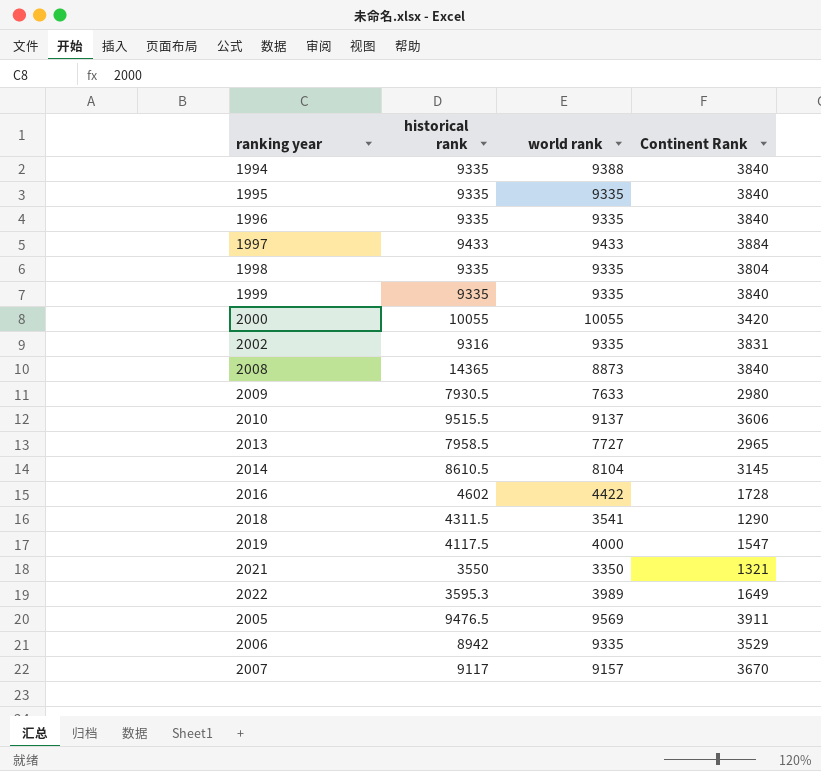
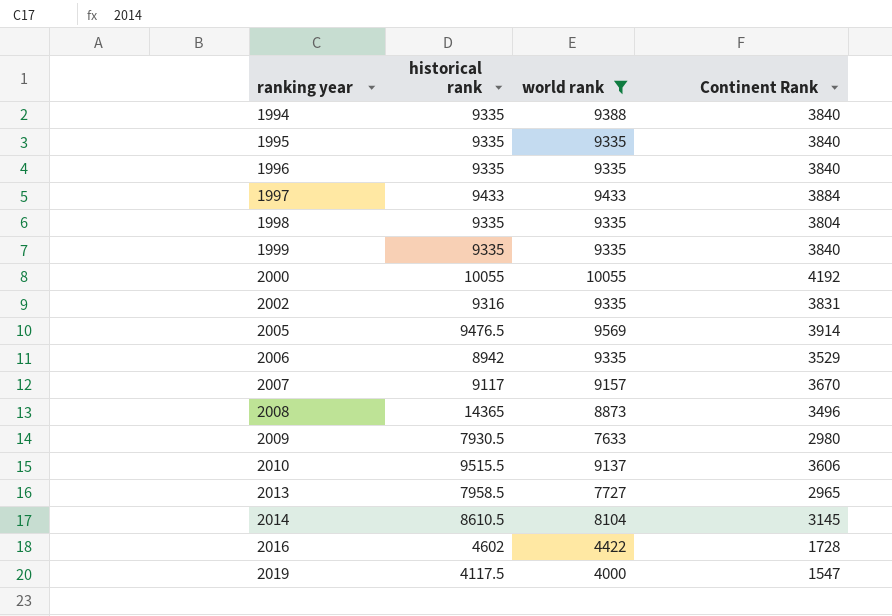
filter: none -> world rank >= 4000
row order: none -> ranking year ascending
2000 | Continent Rank: 3420 -> 4192
2005 | Continent Rank: 3911 -> 3914
2008 | Continent Rank: 3840 -> 3496

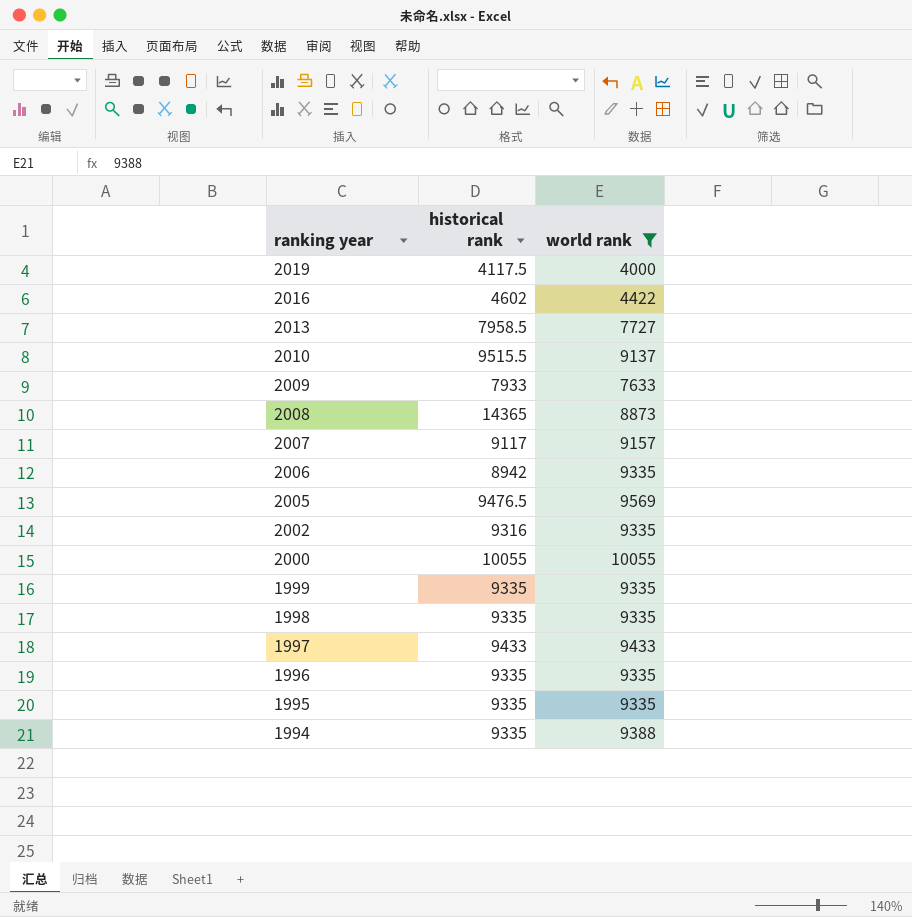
row order: ranking year ascending -> ranking year descending
column Continent Rank | position: 4 -> none
row 2014: 8610.5 | 8104 | 3145 -> none
2009 | historical rank: 7930.5 -> 7933

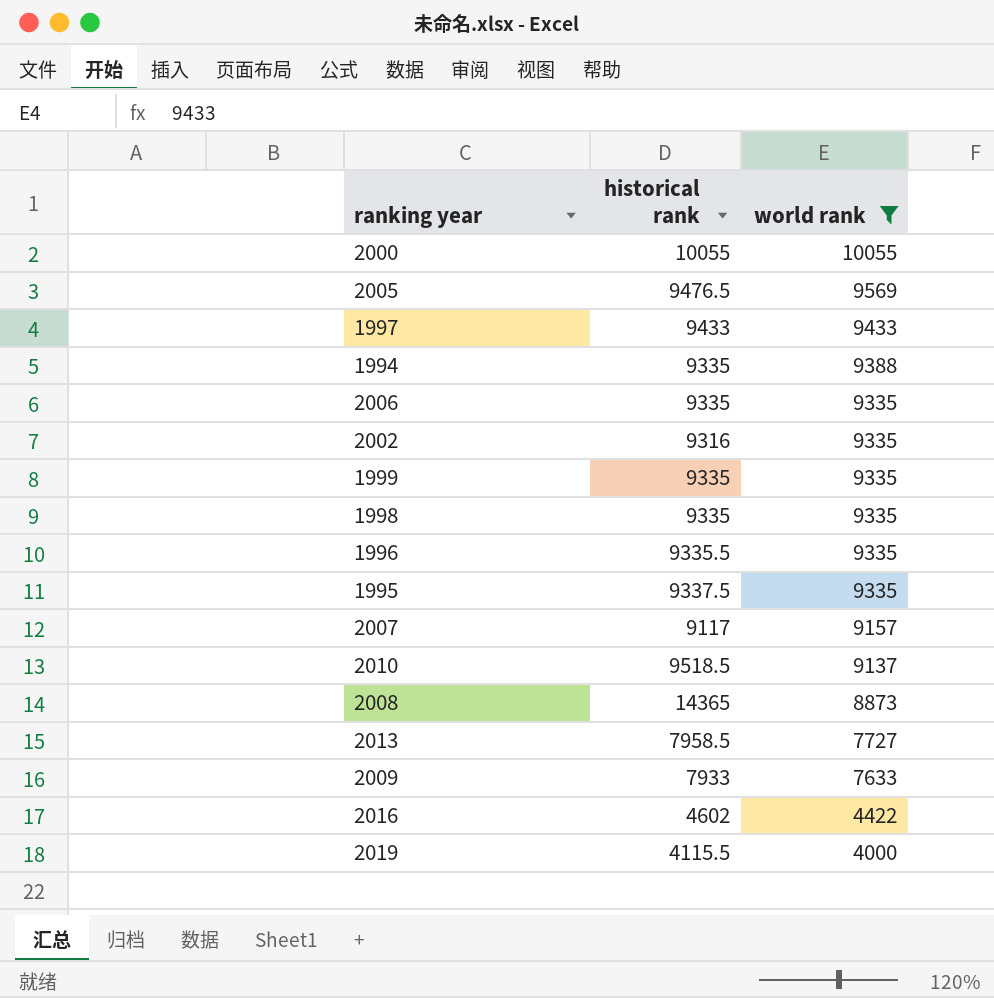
row order: ranking year descending -> world rank descending
2006 | historical rank: 8942 -> 9335
1996 | historical rank: 9335 -> 9335.5
1995 | historical rank: 9335 -> 9337.5
2010 | historical rank: 9515.5 -> 9518.5
2019 | historical rank: 4117.5 -> 4115.5

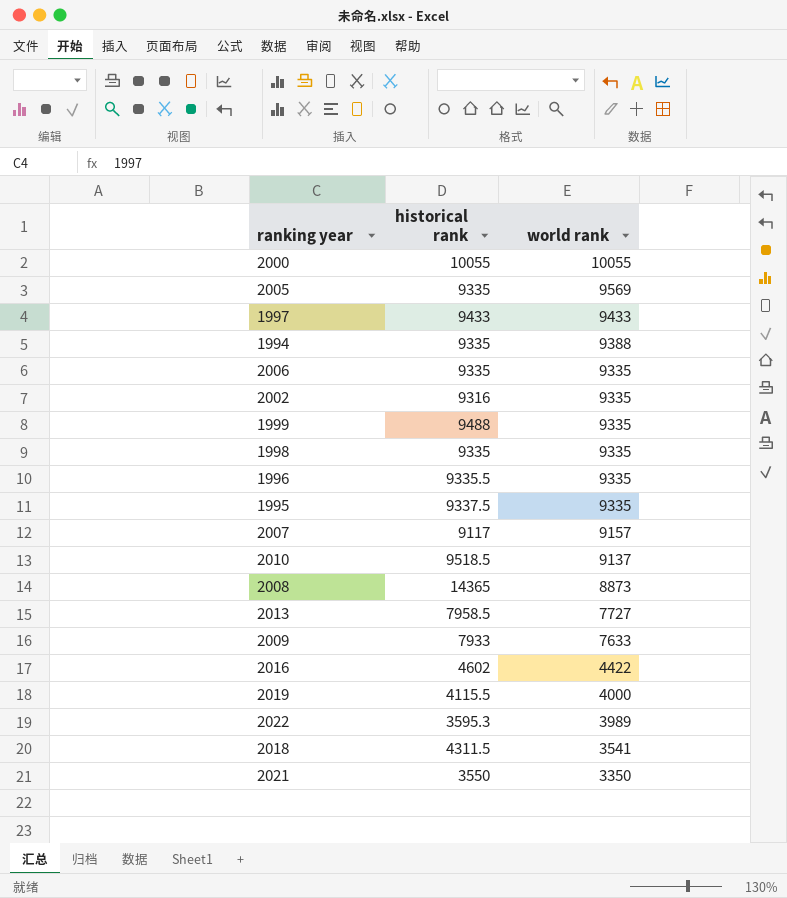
filter: world rank >= 4000 -> none
2005 | historical rank: 9476.5 -> 9335
1999 | historical rank: 9335 -> 9488

